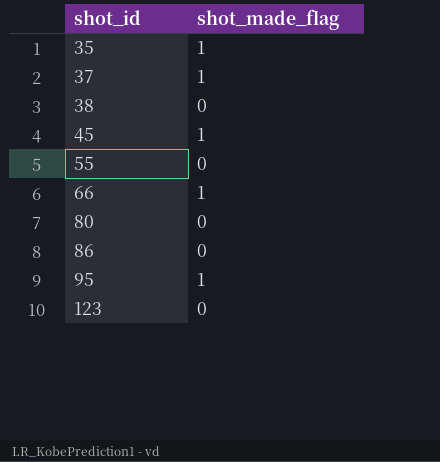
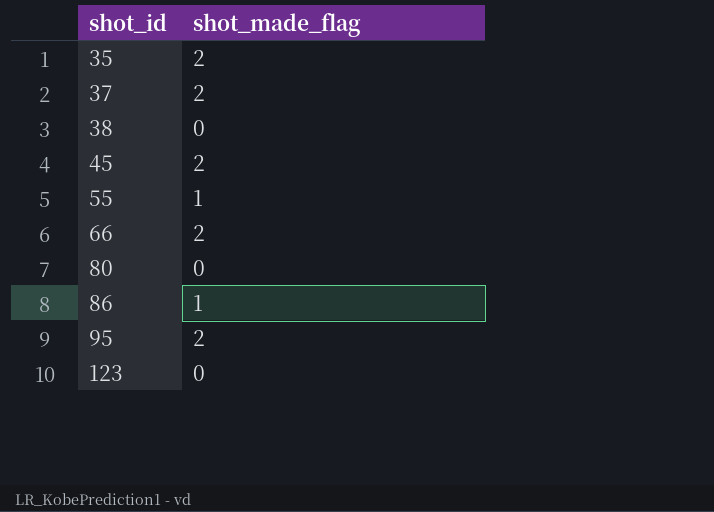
35 | shot_made_flag: 1 -> 2
37 | shot_made_flag: 1 -> 2
45 | shot_made_flag: 1 -> 2
55 | shot_made_flag: 0 -> 1
66 | shot_made_flag: 1 -> 2
86 | shot_made_flag: 0 -> 1
95 | shot_made_flag: 1 -> 2

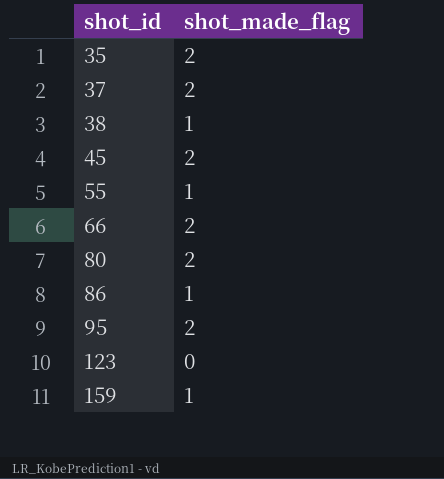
38 | shot_made_flag: 0 -> 1
80 | shot_made_flag: 0 -> 2
row 159: none -> 1

